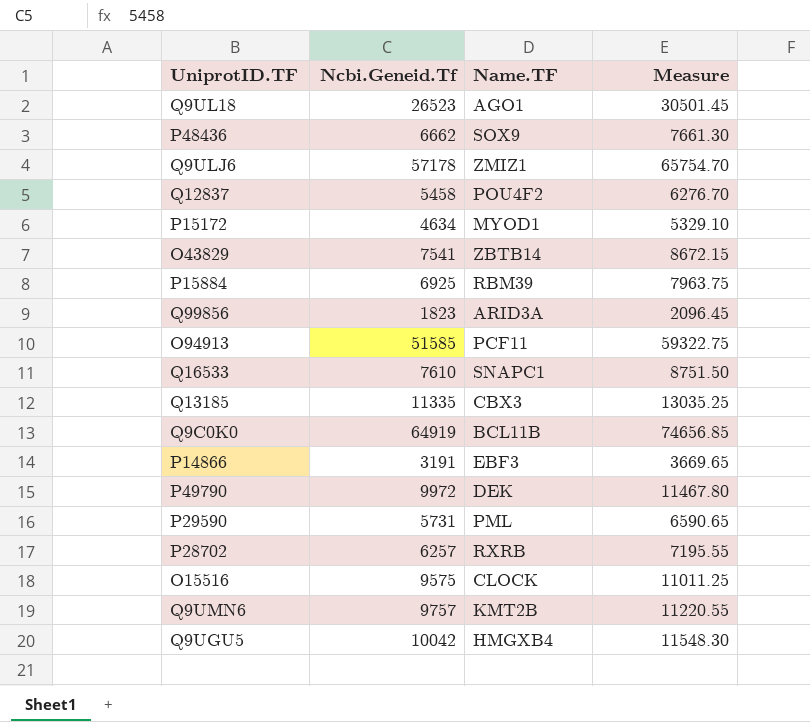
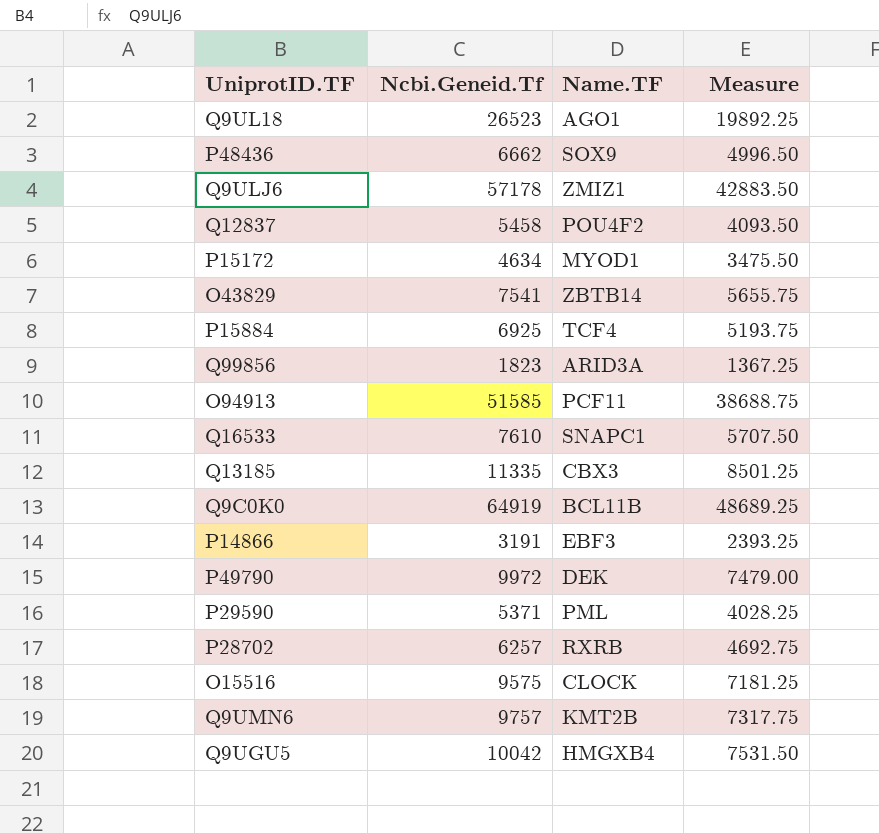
column Measure | formula: [Ncbi.Geneid.Tf] * 1.15 -> [Ncbi.Geneid.Tf] * 0.75
P15884 | Name.TF: RBM39 -> TCF4
P29590 | Ncbi.Geneid.Tf: 5731 -> 5371

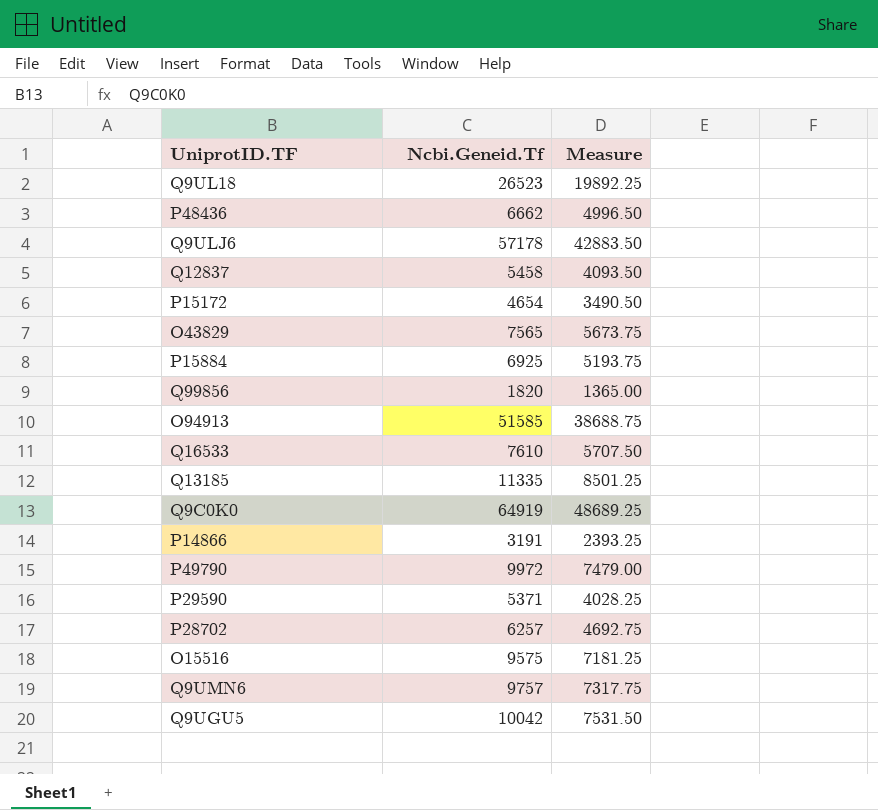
column Name.TF | position: 3 -> none
P15172 | Ncbi.Geneid.Tf: 4634 -> 4654
P15172 | Measure: 3475.50 -> 3490.50
O43829 | Ncbi.Geneid.Tf: 7541 -> 7565
O43829 | Measure: 5655.75 -> 5673.75
Q99856 | Ncbi.Geneid.Tf: 1823 -> 1820
Q99856 | Measure: 1367.25 -> 1365.00

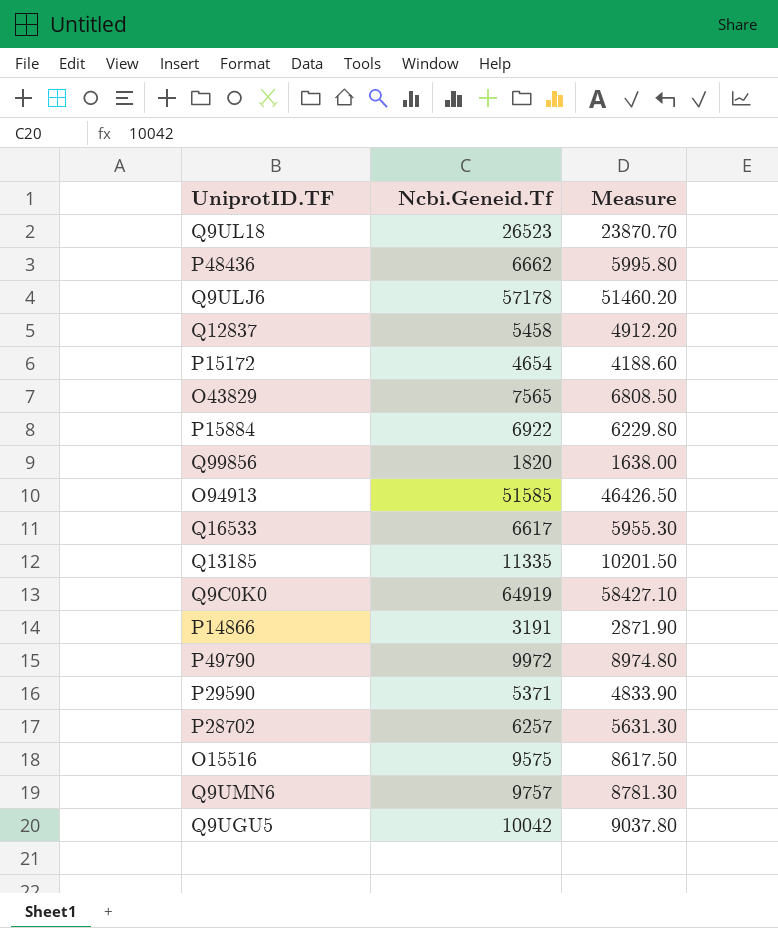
column Measure | formula: [Ncbi.Geneid.Tf] * 0.75 -> [Ncbi.Geneid.Tf] * 0.9
P15884 | Ncbi.Geneid.Tf: 6925 -> 6922
Q16533 | Ncbi.Geneid.Tf: 7610 -> 6617

